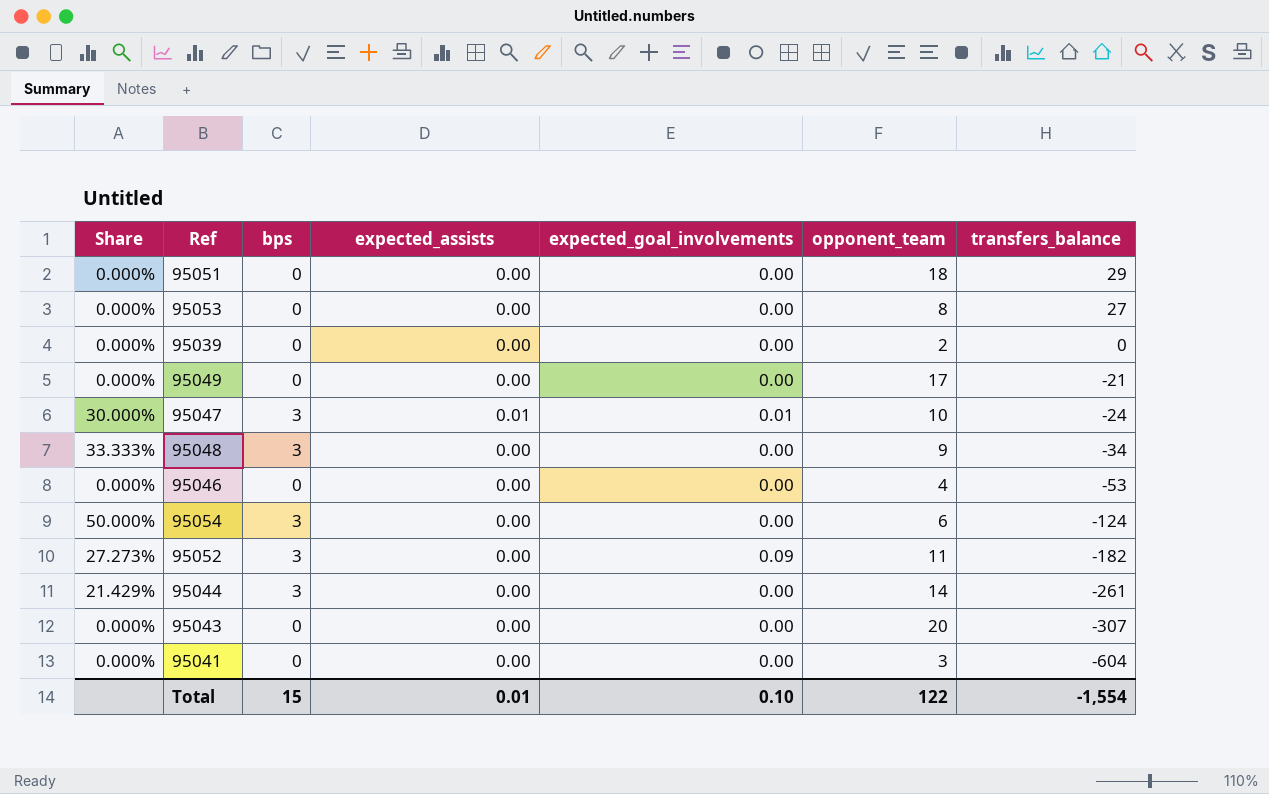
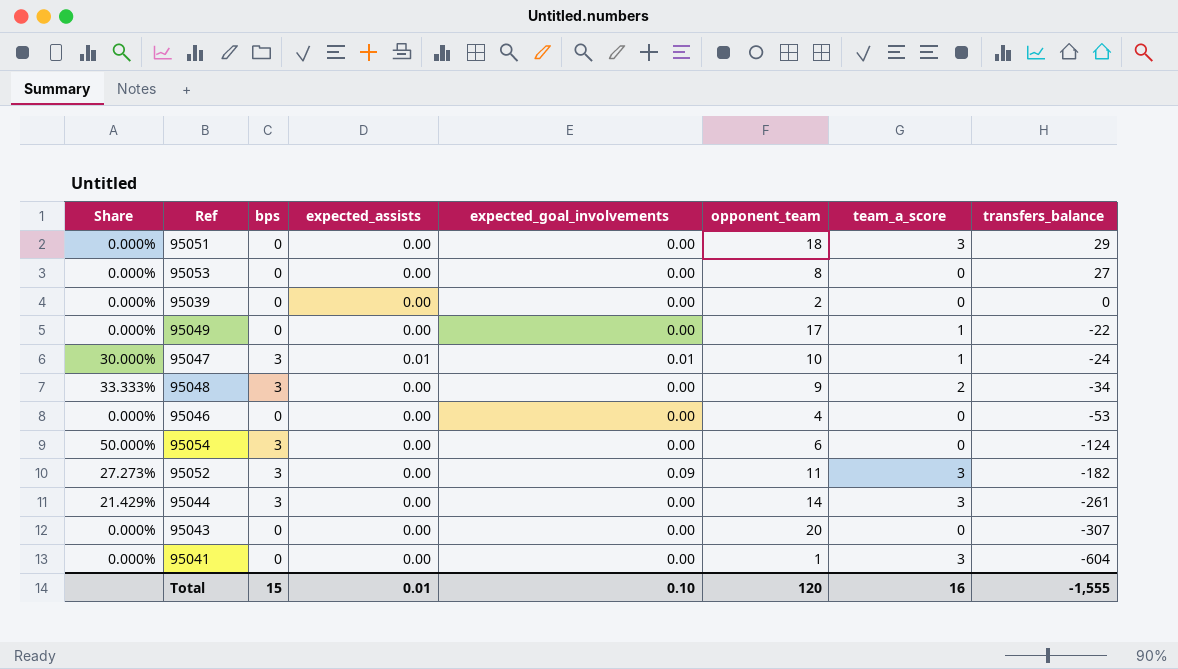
column team_a_score | position: none -> 7
95049 | transfers_balance: -21 -> -22
95041 | opponent_team: 3 -> 1
Total | opponent_team: 122 -> 120
Total | transfers_balance: -1,554 -> -1,555

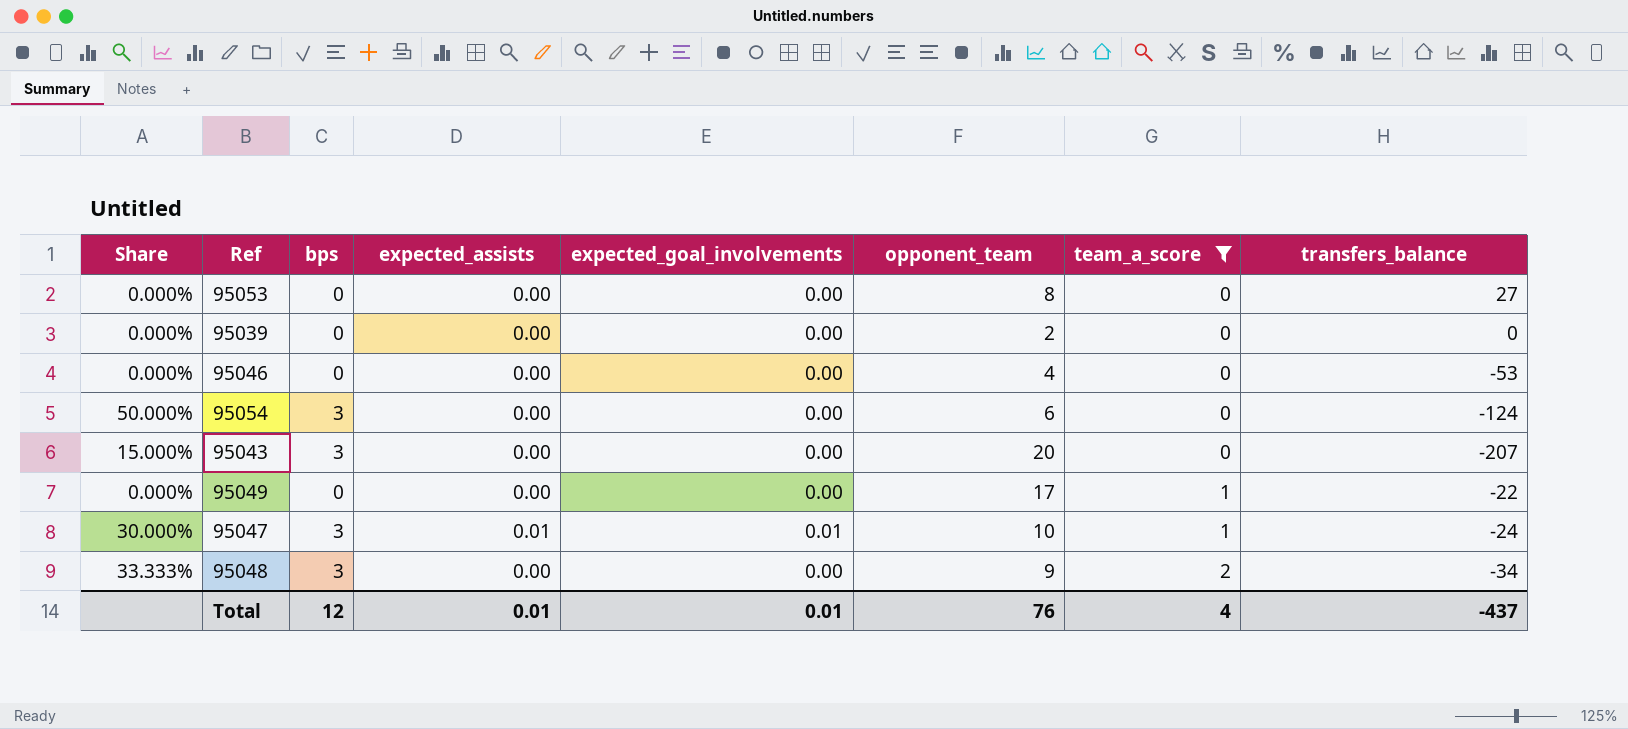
filter: none -> team_a_score != 3
row order: transfers_balance descending -> team_a_score ascending
95043 | Share: 0.000% -> 15.000%
95043 | bps: 0 -> 3
95043 | transfers_balance: -307 -> -207
Total | bps: 15 -> 12
Total | expected_goal_involvements: 0.10 -> 0.01
Total | opponent_team: 120 -> 76
Total | team_a_score: 16 -> 4
Total | transfers_balance: -1,555 -> -437

